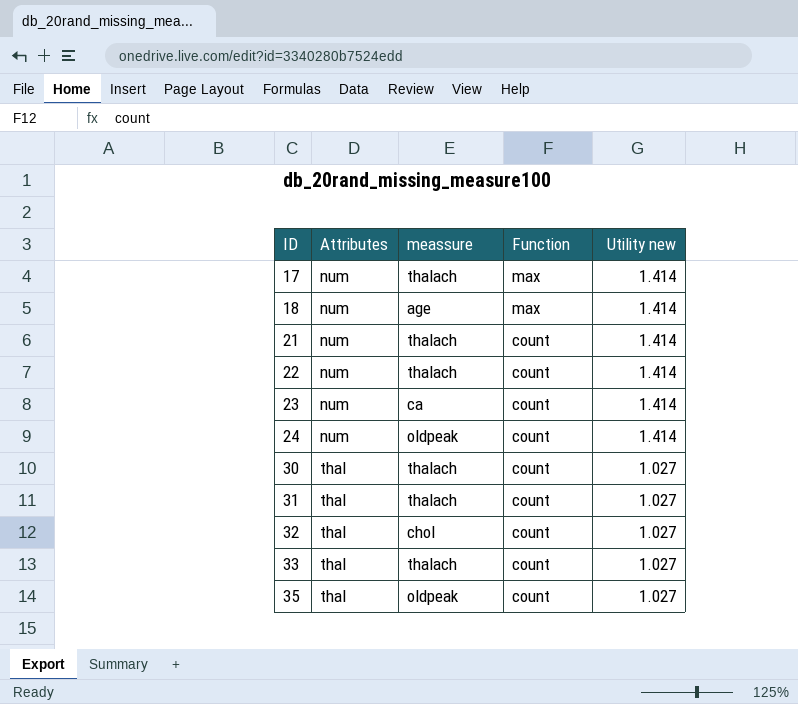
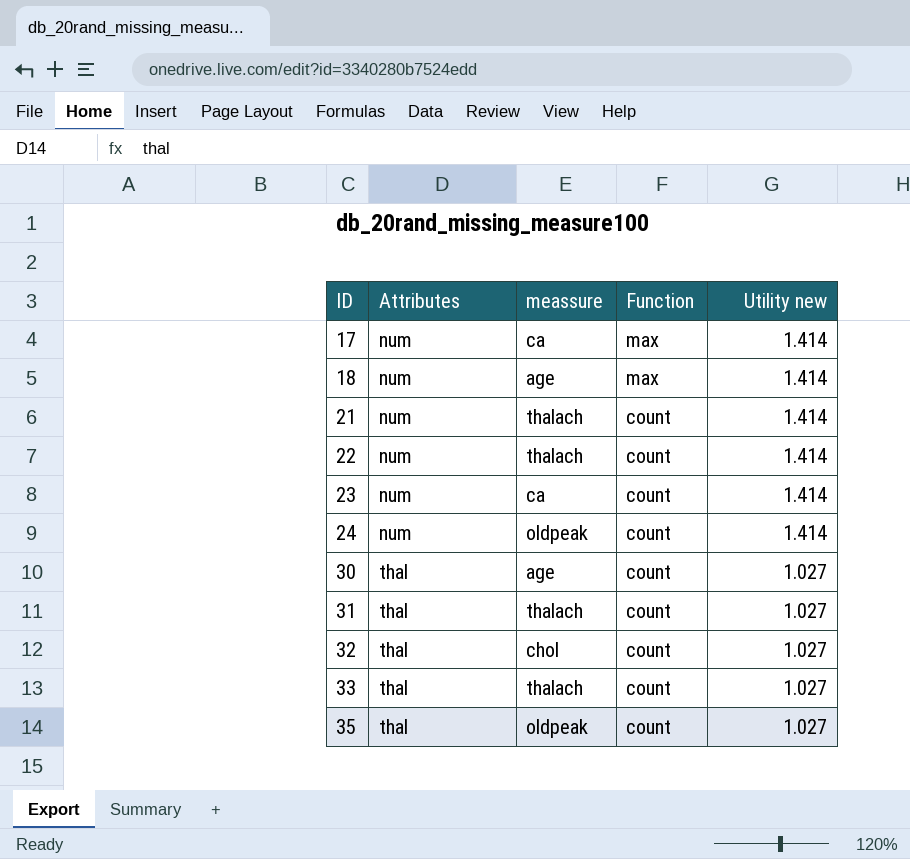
17 | meassure: thalach -> ca
30 | meassure: thalach -> age

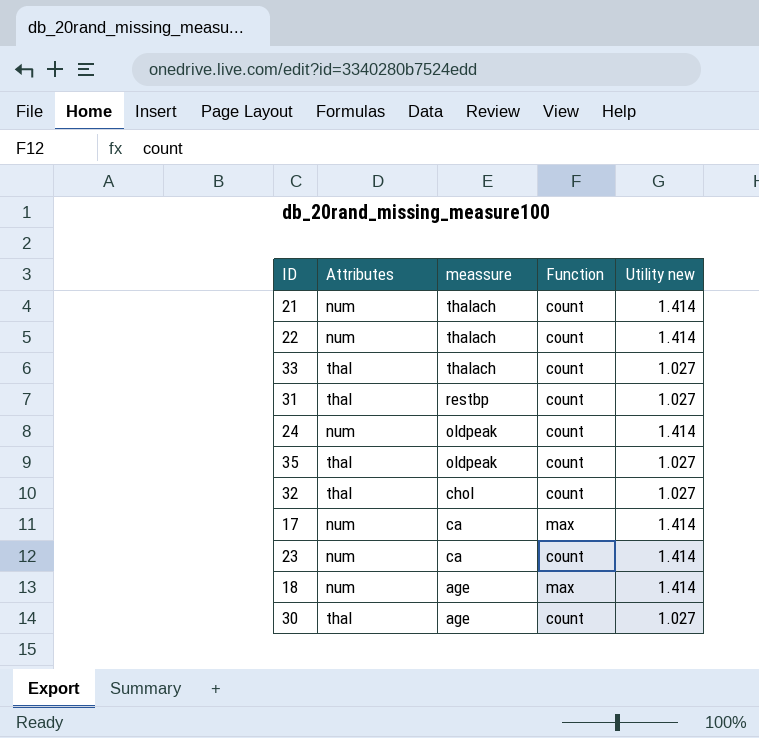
row order: ID ascending -> meassure descending
31 | meassure: thalach -> restbp

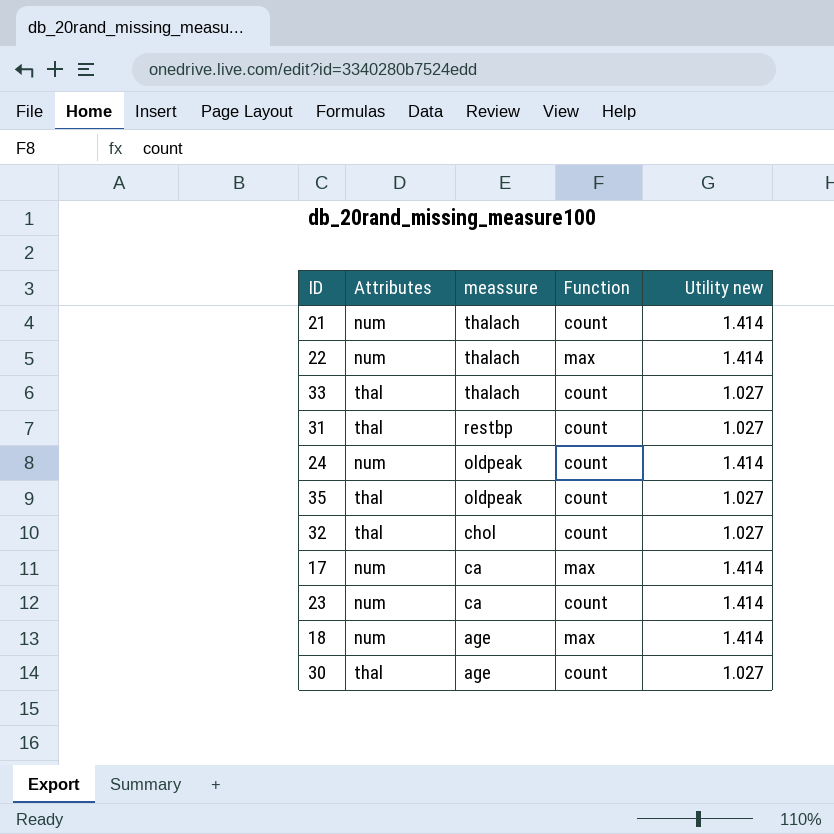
22 | Function: count -> max

